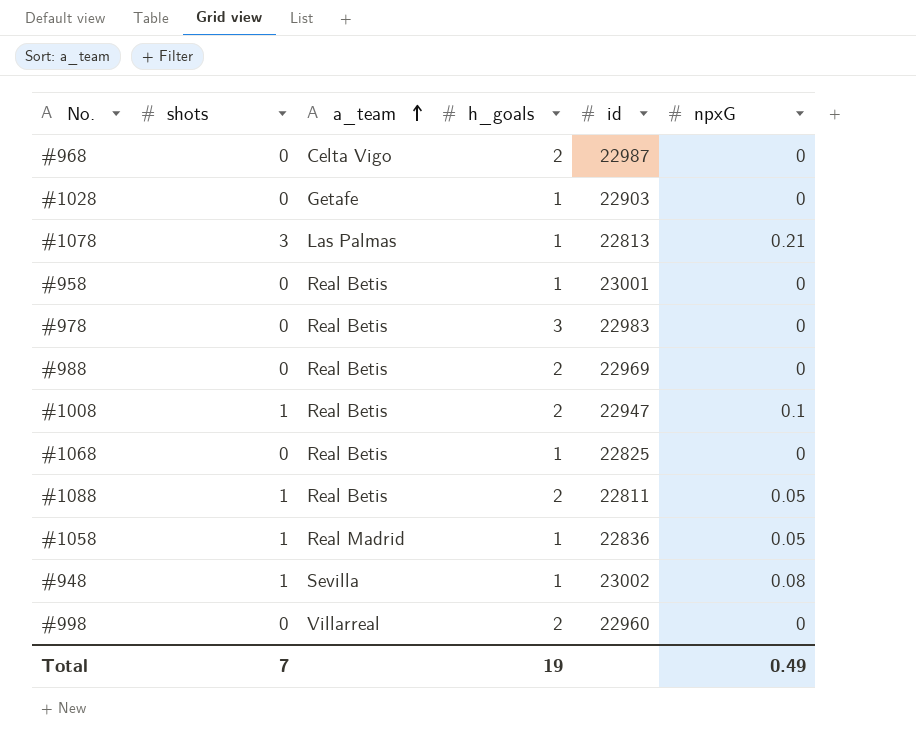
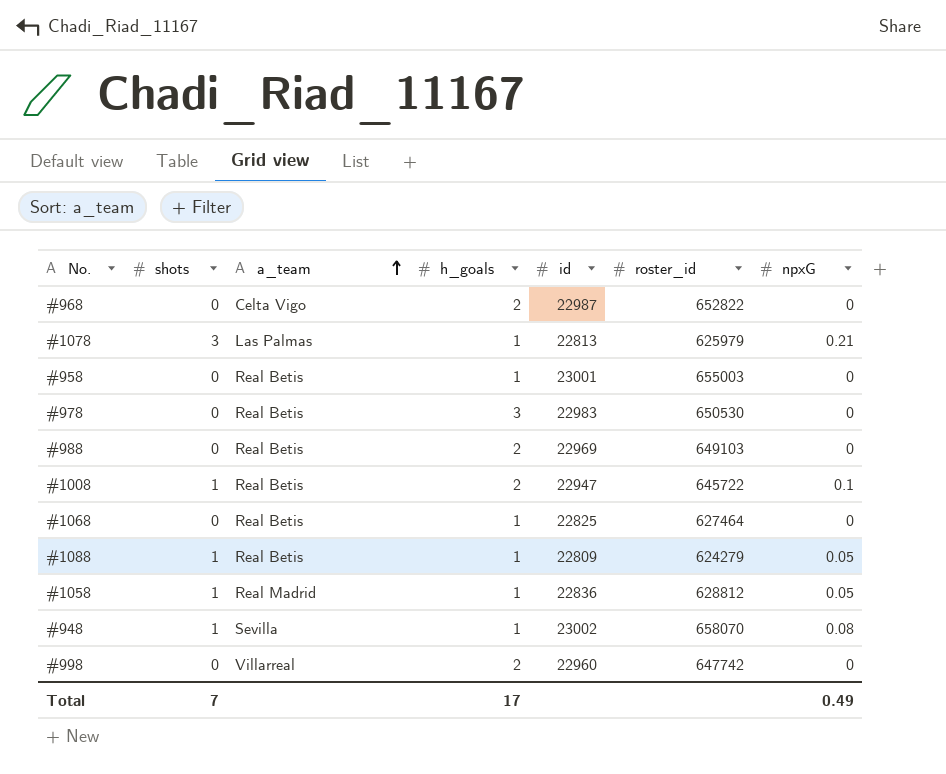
column roster_id | position: none -> 6
row #1028: 0 | Getafe | 1 | 22903 | 0 -> none
#1088 | h_goals: 2 -> 1
#1088 | id: 22811 -> 22809
Total | h_goals: 19 -> 17

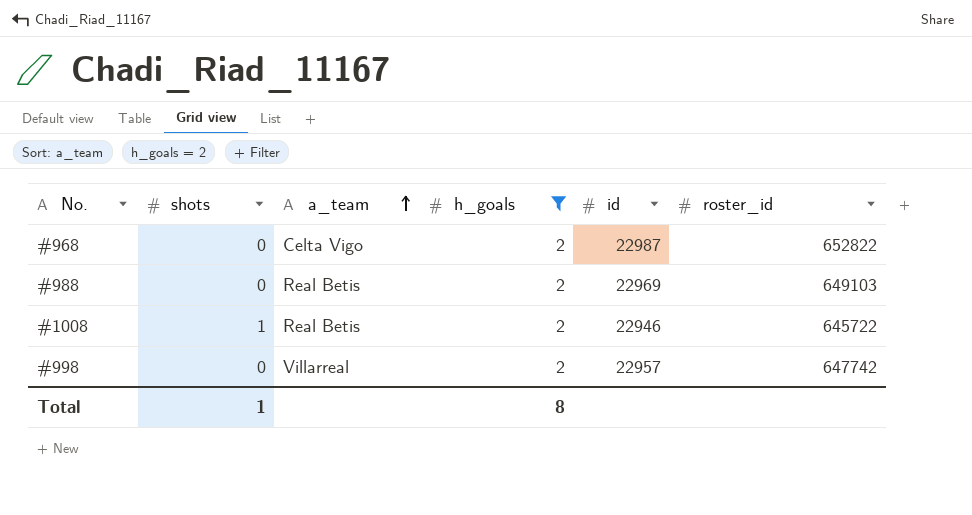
filter: none -> h_goals = 2
column npxG | position: 7 -> none
#1008 | id: 22947 -> 22946
#998 | id: 22960 -> 22957
Total | shots: 7 -> 1
Total | h_goals: 17 -> 8

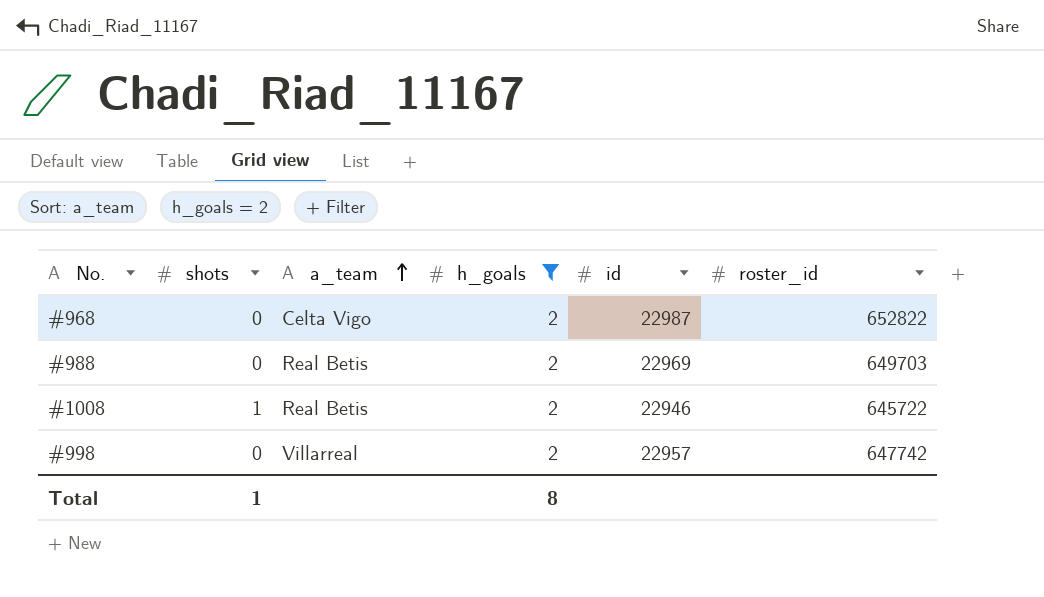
#988 | roster_id: 649103 -> 649703

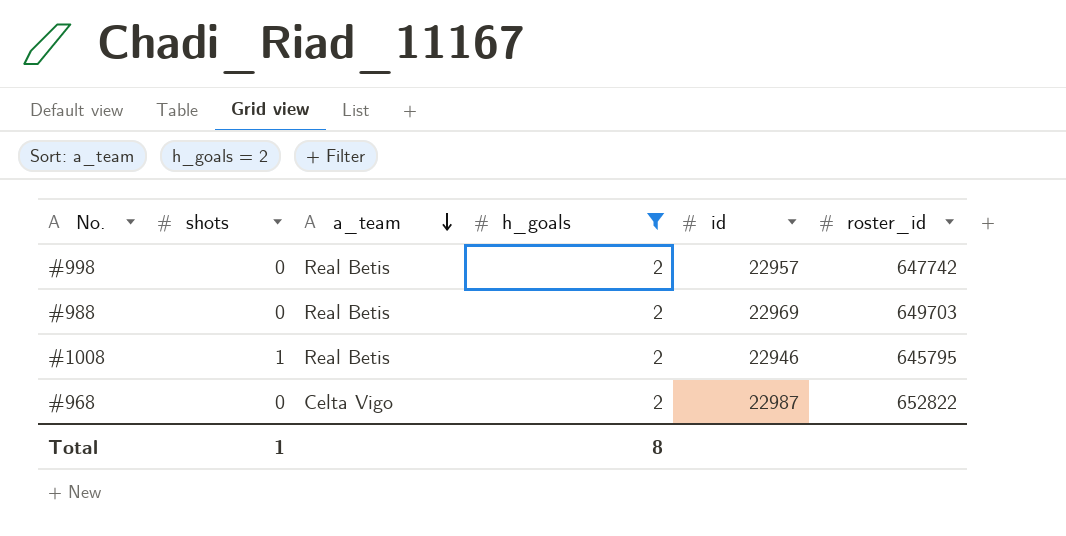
row order: a_team ascending -> a_team descending
#998 | a_team: Villarreal -> Real Betis
#1008 | roster_id: 645722 -> 645795

